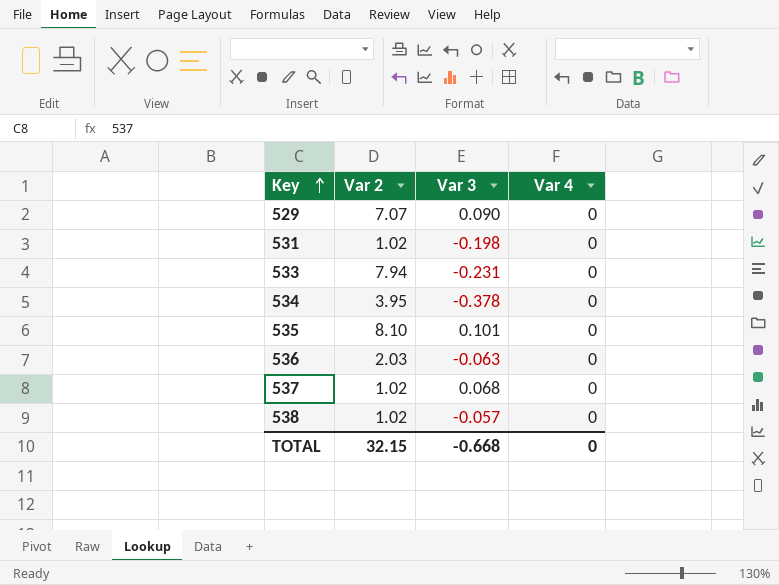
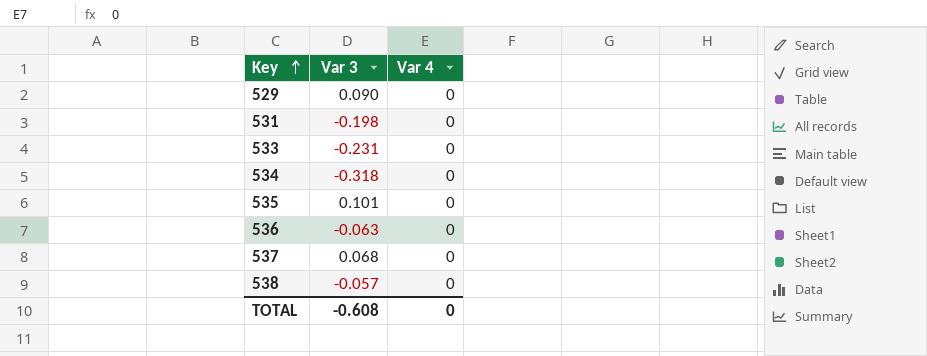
column Var 2 | position: 2 -> none
534 | Var 3: -0.378 -> -0.318
TOTAL | Var 3: -0.668 -> -0.608

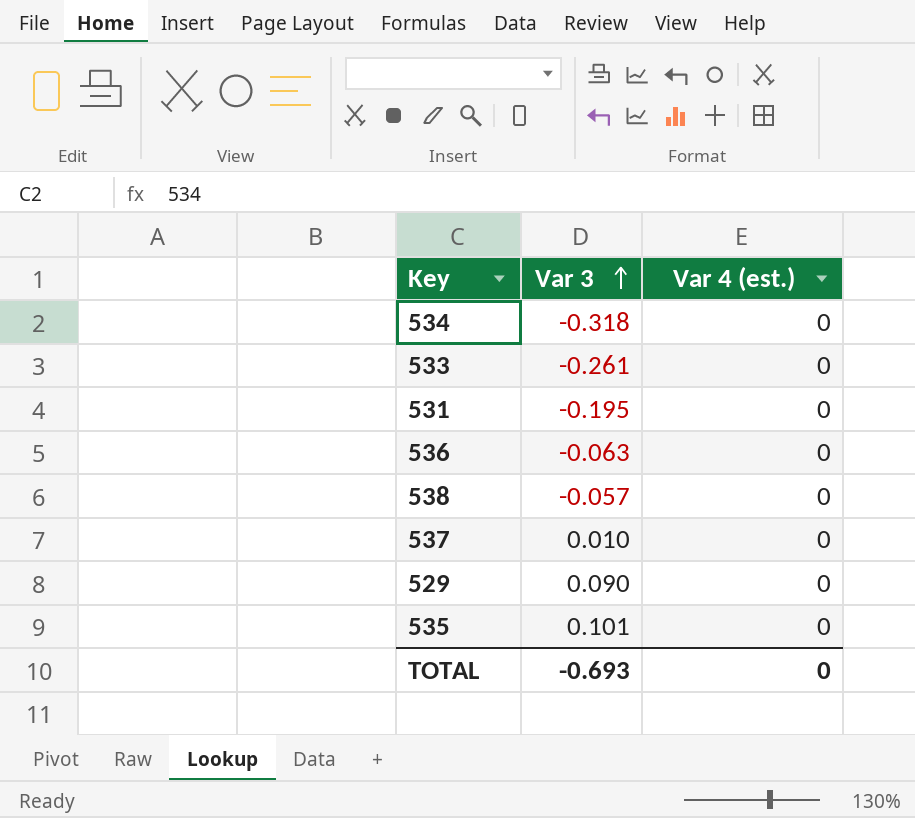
row order: Key ascending -> Var 3 ascending
column name: Var 4 -> Var 4 (est.)
533 | Var 3: -0.231 -> -0.261
531 | Var 3: -0.198 -> -0.195
537 | Var 3: 0.068 -> 0.010
TOTAL | Var 3: -0.608 -> -0.693

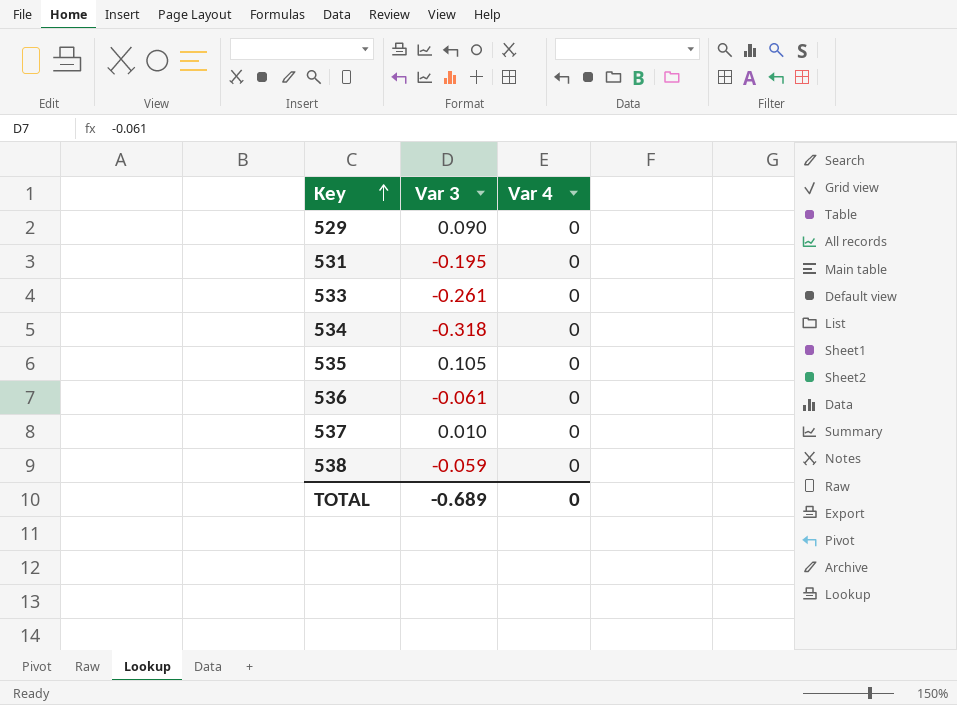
row order: Var 3 ascending -> Key ascending
column name: Var 4 (est.) -> Var 4
535 | Var 3: 0.101 -> 0.105
536 | Var 3: -0.063 -> -0.061
538 | Var 3: -0.057 -> -0.059
TOTAL | Var 3: -0.693 -> -0.689

